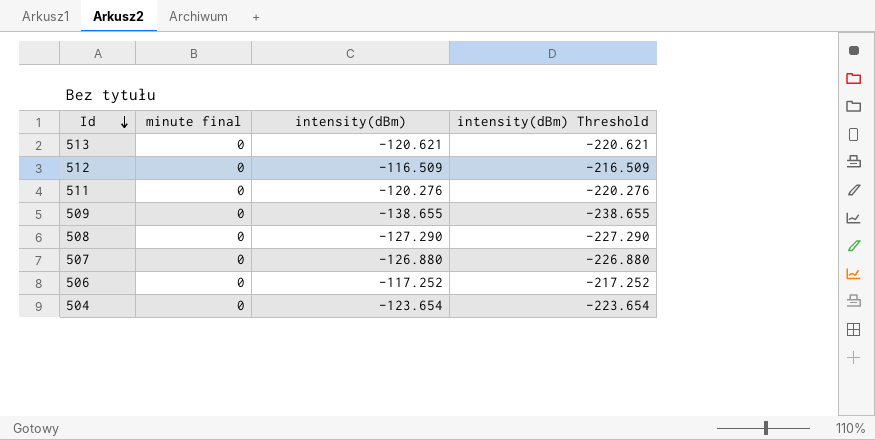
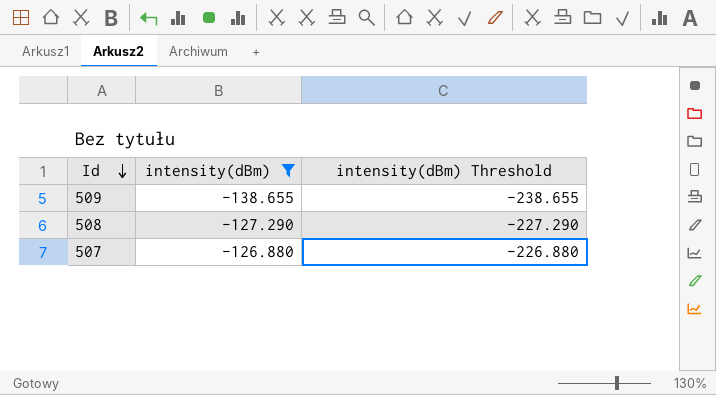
filter: none -> intensity(dBm) <= -126.880
column minute final | position: 2 -> none

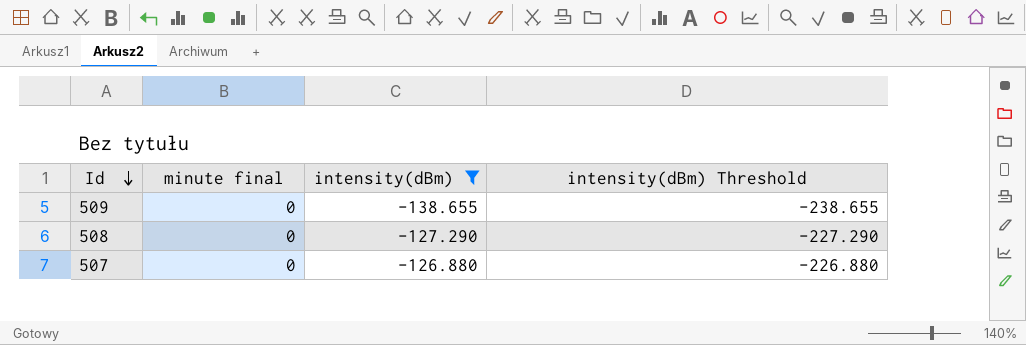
column minute final | position: none -> 2

